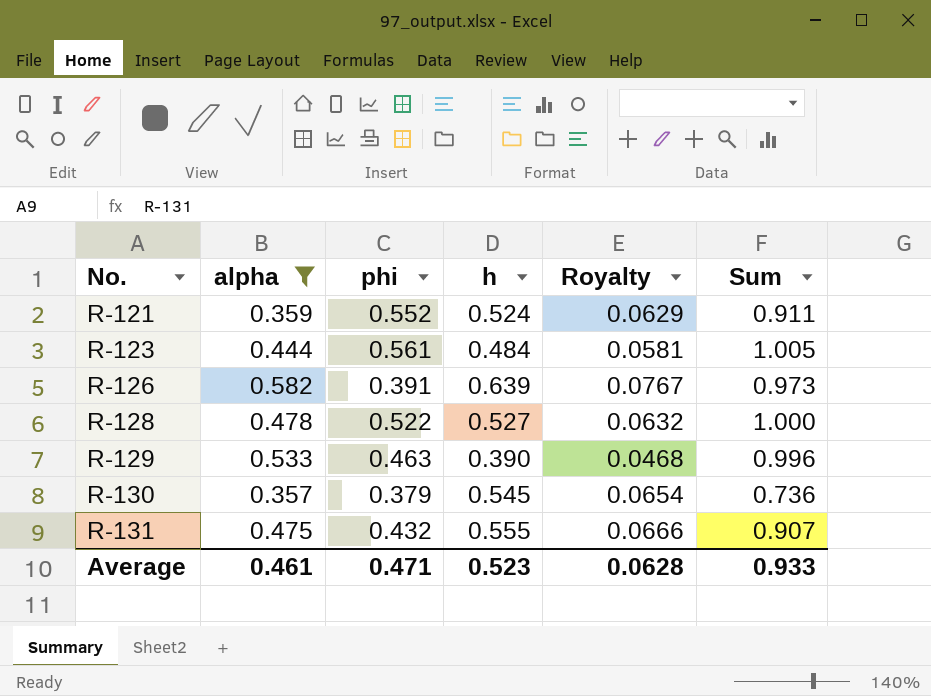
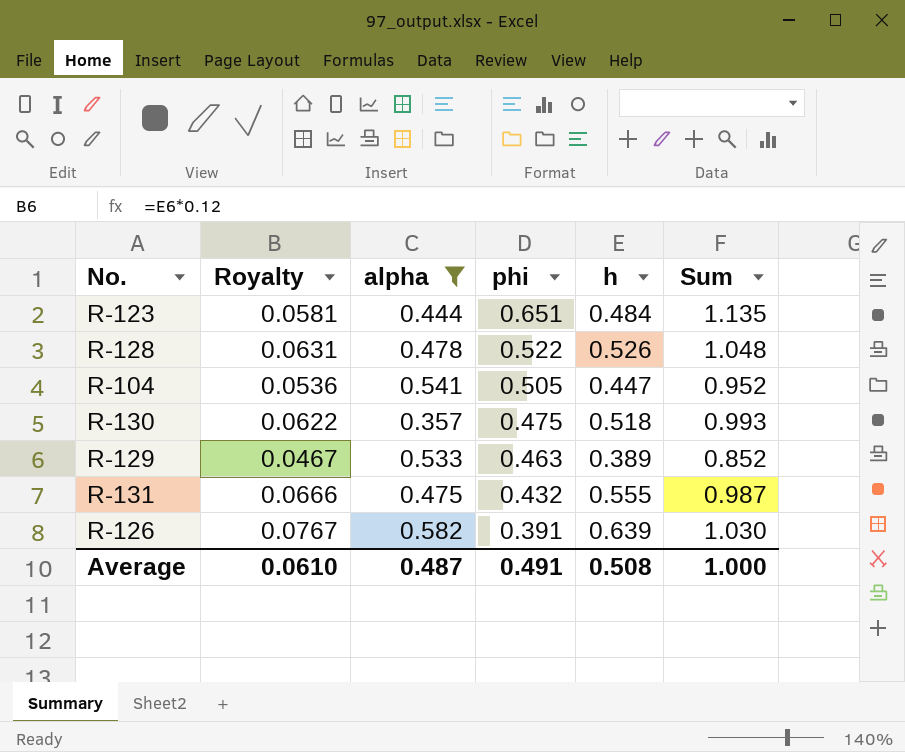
row order: No. ascending -> phi descending
column Royalty | position: 5 -> 2
column Sum | formula: [alpha] + [phi] -> [phi] + [h]
row R-121: 0.359 | 0.552 | 0.524 | 0.0629 | 0.911 -> none
R-123 | phi: 0.561 -> 0.651
R-128 | Royalty: 0.0632 -> 0.0631
R-128 | h: 0.527 -> 0.526
row R-104: none -> 0.0536 | 0.541 | 0.505 | 0.447 | 0.952
R-130 | Royalty: 0.0654 -> 0.0622
R-130 | phi: 0.379 -> 0.475
R-130 | h: 0.545 -> 0.518
R-129 | Royalty: 0.0468 -> 0.0467
R-129 | h: 0.390 -> 0.389
Average | Royalty: 0.0628 -> 0.0610
Average | alpha: 0.461 -> 0.487
Average | phi: 0.471 -> 0.491
Average | h: 0.523 -> 0.508
Average | Sum: 0.933 -> 1.000

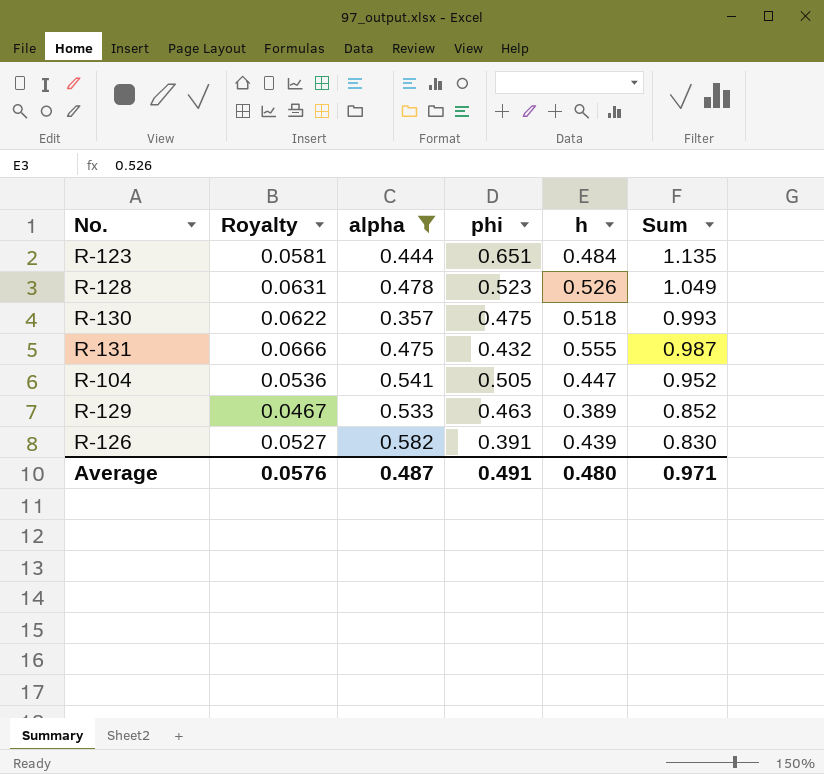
row order: phi descending -> Sum descending
R-128 | phi: 0.522 -> 0.523
R-128 | Sum: 1.048 -> 1.049
R-126 | Royalty: 0.0767 -> 0.0527
R-126 | h: 0.639 -> 0.439
R-126 | Sum: 1.030 -> 0.830
Average | Royalty: 0.0610 -> 0.0576
Average | h: 0.508 -> 0.480
Average | Sum: 1.000 -> 0.971

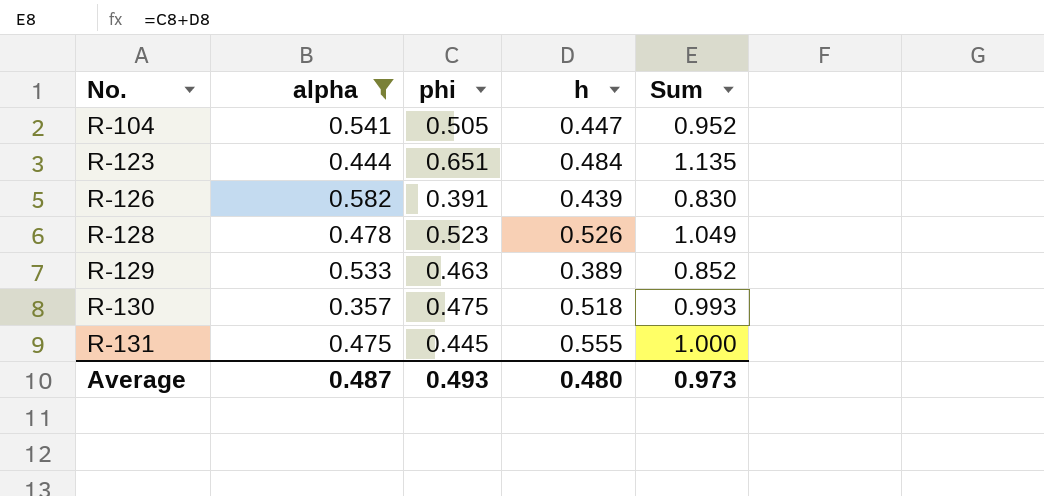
row order: Sum descending -> No. ascending
column Royalty | formula: [h] * 0.12 -> none
R-131 | phi: 0.432 -> 0.445
R-131 | Sum: 0.987 -> 1.000
Average | phi: 0.491 -> 0.493
Average | Sum: 0.971 -> 0.973

